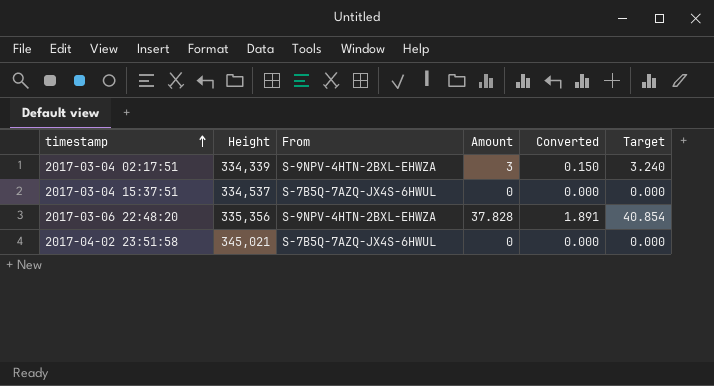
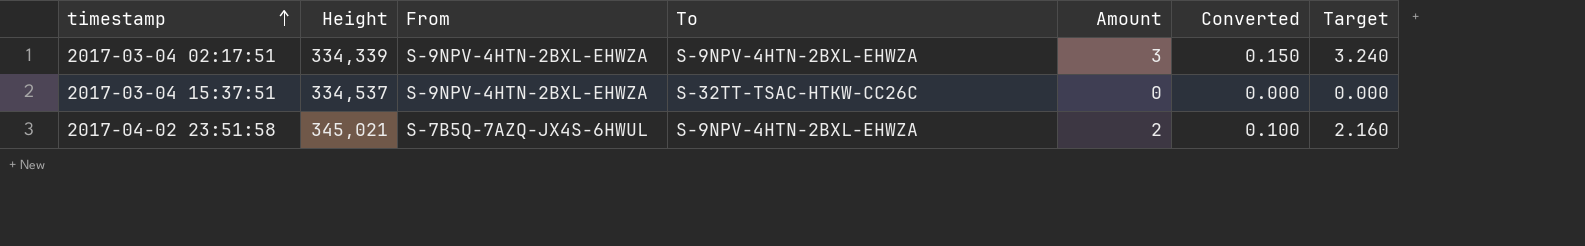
column To | position: none -> 4
row 2017-03-06 22:48:20: 335,356 | S-9NPV-4HTN-2BXL-EHWZA | 37.828 | 1.891 | 40.854 -> none
2017-03-04 15:37:51 | From: S-7B5Q-7AZQ-JX4S-6HWUL -> S-9NPV-4HTN-2BXL-EHWZA
2017-04-02 23:51:58 | Amount: 0 -> 2
2017-04-02 23:51:58 | Converted: 0.000 -> 0.100
2017-04-02 23:51:58 | Target: 0.000 -> 2.160

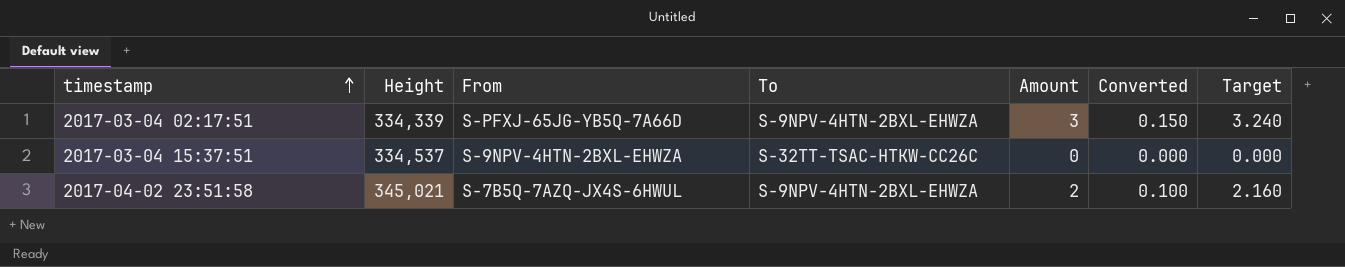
2017-03-04 02:17:51 | From: S-9NPV-4HTN-2BXL-EHWZA -> S-PFXJ-65JG-YB5Q-7A66D

